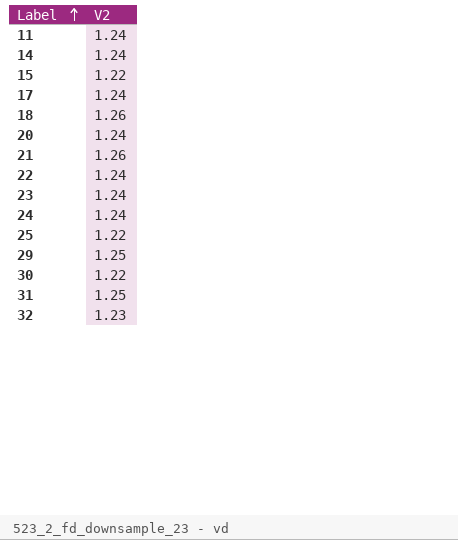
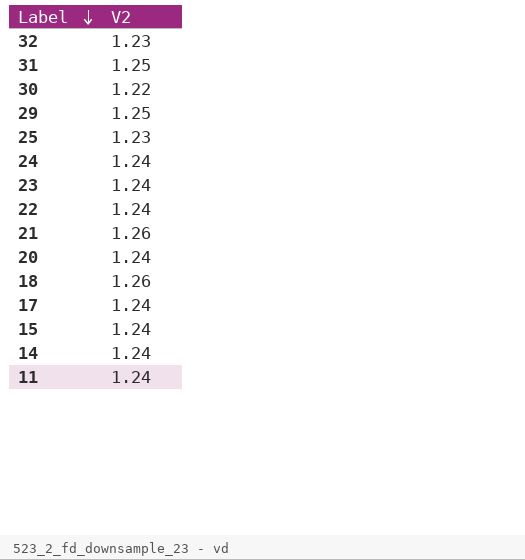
row order: Label ascending -> Label descending
25 | V2: 1.22 -> 1.23
15 | V2: 1.22 -> 1.24

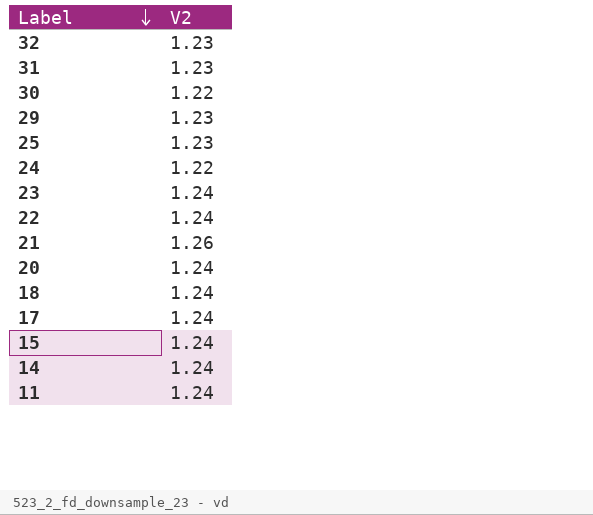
31 | V2: 1.25 -> 1.23
29 | V2: 1.25 -> 1.23
24 | V2: 1.24 -> 1.22
18 | V2: 1.26 -> 1.24

